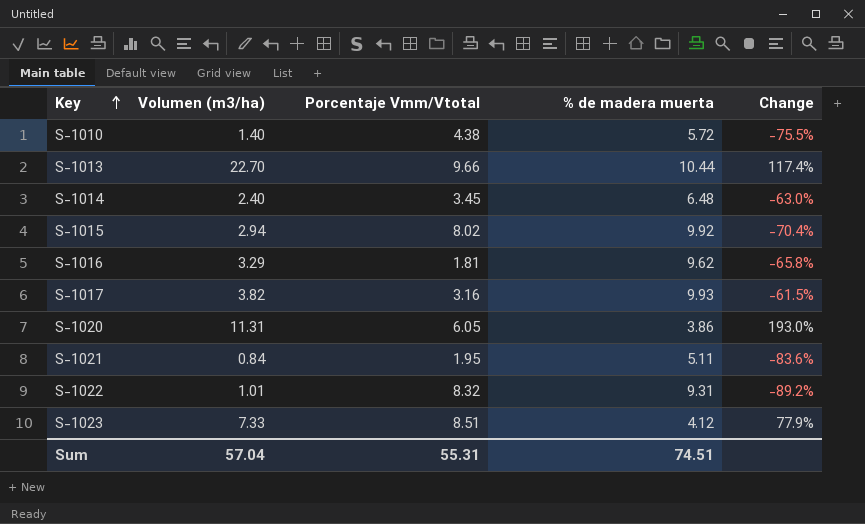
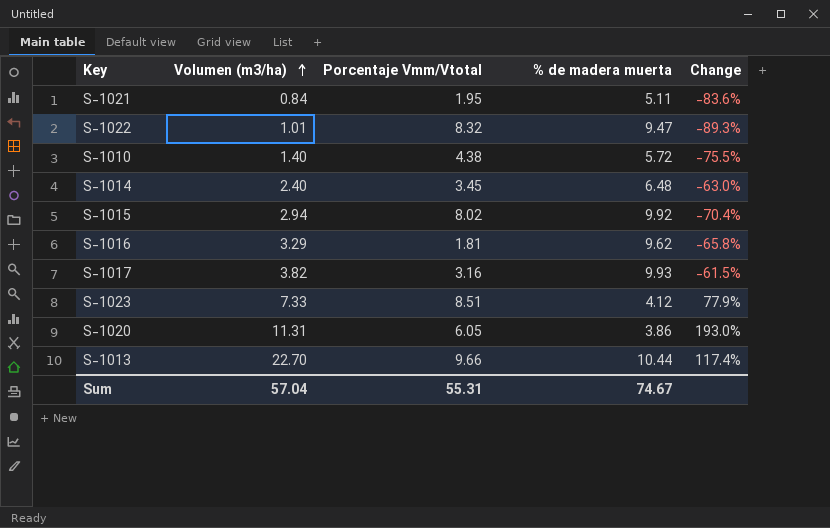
row order: Key ascending -> Volumen (m3/ha) ascending
S-1022 | % de madera muerta: 9.31 -> 9.47
S-1022 | Change: -89.2% -> -89.3%
Sum | % de madera muerta: 74.51 -> 74.67

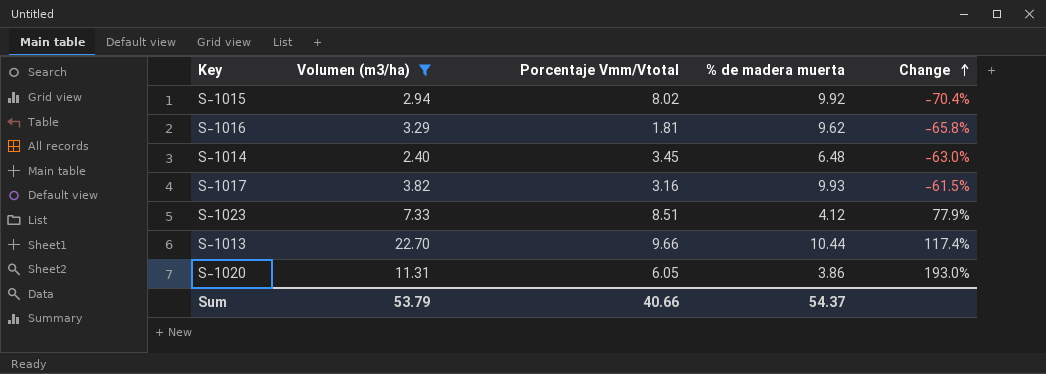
filter: none -> Volumen (m3/ha) >= 2.40
row order: Volumen (m3/ha) ascending -> Change ascending
Sum | Volumen (m3/ha): 57.04 -> 53.79
Sum | Porcentaje Vmm/Vtotal: 55.31 -> 40.66
Sum | % de madera muerta: 74.67 -> 54.37

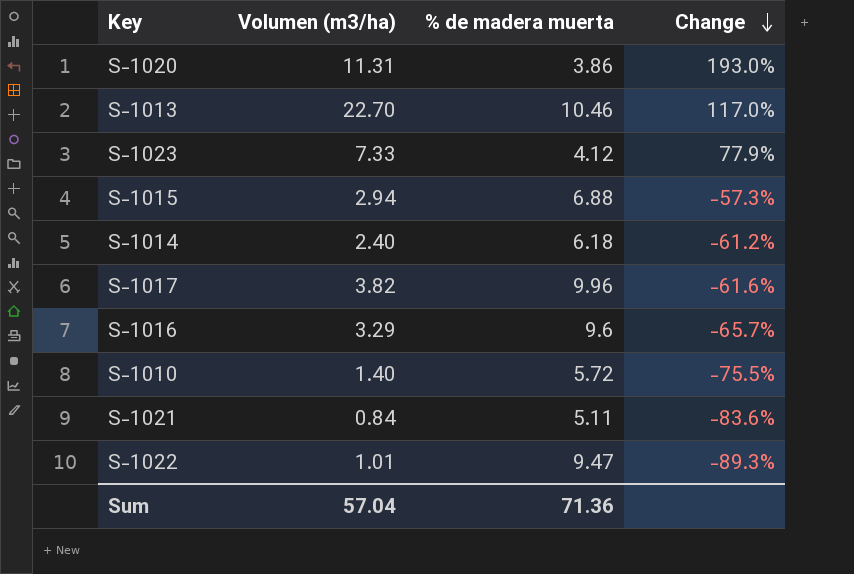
filter: Volumen (m3/ha) >= 2.40 -> none
row order: Change ascending -> Change descending
column Porcentaje Vmm/Vtotal | position: 3 -> none
S-1013 | % de madera muerta: 10.44 -> 10.46
S-1013 | Change: 117.4% -> 117.0%
S-1015 | % de madera muerta: 9.92 -> 6.88
S-1015 | Change: -70.4% -> -57.3%
S-1014 | % de madera muerta: 6.48 -> 6.18
S-1014 | Change: -63.0% -> -61.2%
S-1017 | % de madera muerta: 9.93 -> 9.96
S-1017 | Change: -61.5% -> -61.6%
S-1016 | % de madera muerta: 9.62 -> 9.6
S-1016 | Change: -65.8% -> -65.7%
Sum | Volumen (m3/ha): 53.79 -> 57.04
Sum | % de madera muerta: 54.37 -> 71.36

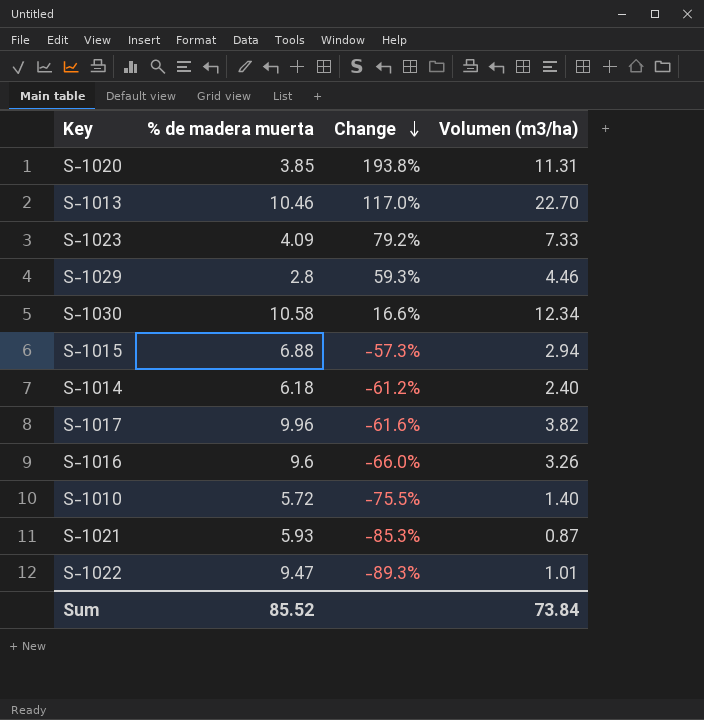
column Volumen (m3/ha) | position: 2 -> 4
S-1020 | % de madera muerta: 3.86 -> 3.85
S-1020 | Change: 193.0% -> 193.8%
S-1023 | % de madera muerta: 4.12 -> 4.09
S-1023 | Change: 77.9% -> 79.2%
row S-1029: none -> 2.8 | 59.3% | 4.46
row S-1030: none -> 10.58 | 16.6% | 12.34
S-1016 | Change: -65.7% -> -66.0%
S-1016 | Volumen (m3/ha): 3.29 -> 3.26
S-1021 | % de madera muerta: 5.11 -> 5.93
S-1021 | Change: -83.6% -> -85.3%
S-1021 | Volumen (m3/ha): 0.84 -> 0.87
Sum | % de madera muerta: 71.36 -> 85.52
Sum | Volumen (m3/ha): 57.04 -> 73.84

